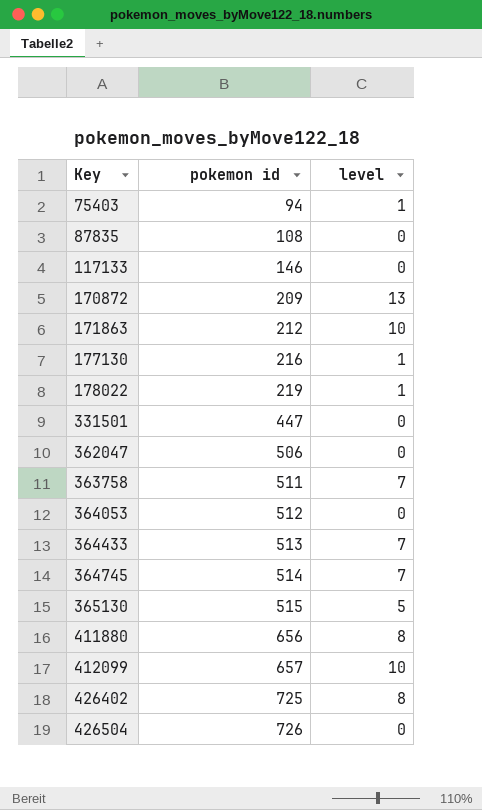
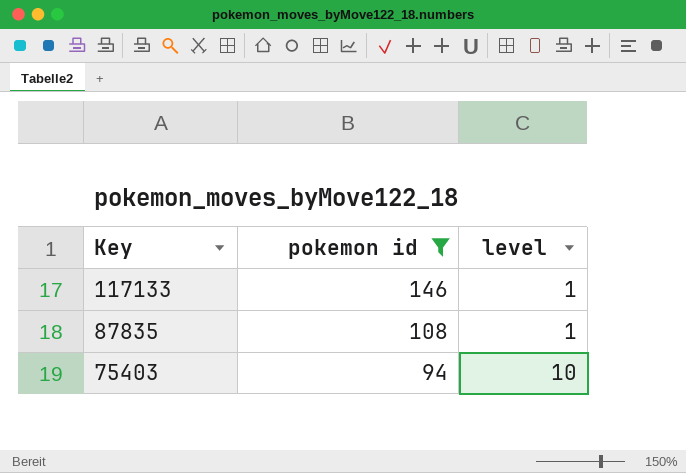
filter: none -> pokemon id <= 146
row order: Key ascending -> Key descending
117133 | level: 0 -> 1
87835 | level: 0 -> 1
75403 | level: 1 -> 10

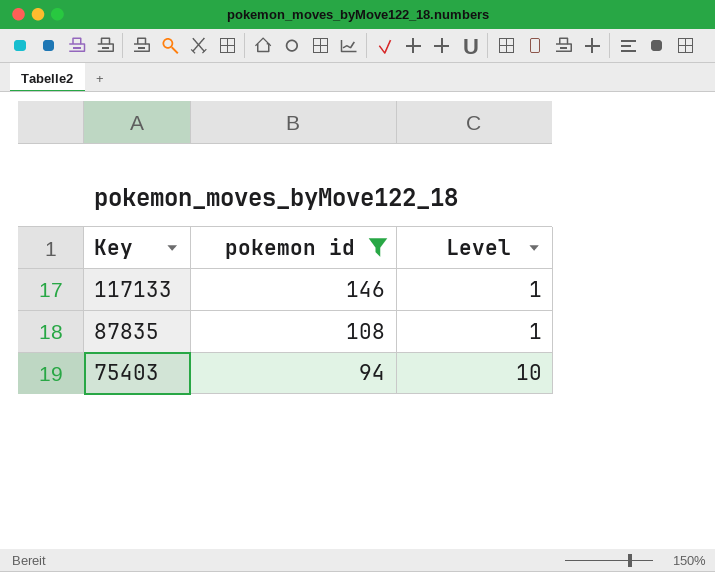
column name: level -> Level

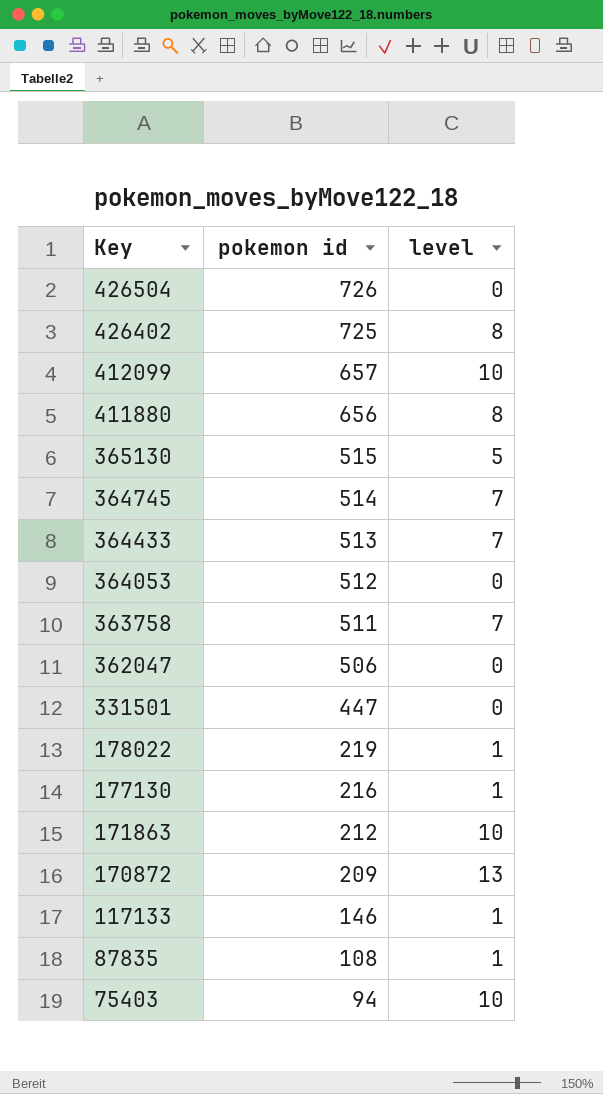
filter: pokemon id <= 146 -> none
column name: Level -> level

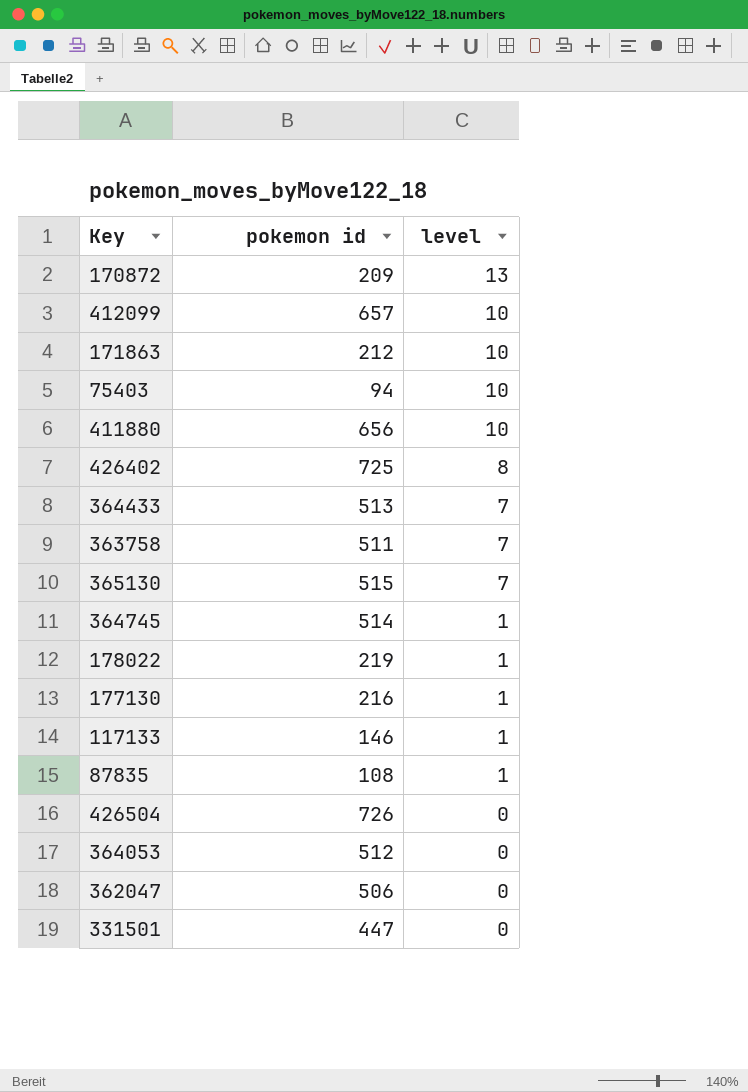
row order: Key descending -> level descending
411880 | level: 8 -> 10
365130 | level: 5 -> 7
364745 | level: 7 -> 1

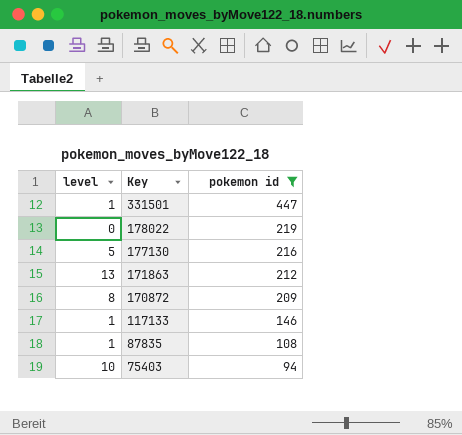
filter: none -> pokemon id <= 447
row order: level descending -> Key descending
column level | position: 3 -> 1
331501 | level: 0 -> 1
178022 | level: 1 -> 0
177130 | level: 1 -> 5
171863 | level: 10 -> 13
170872 | level: 13 -> 8

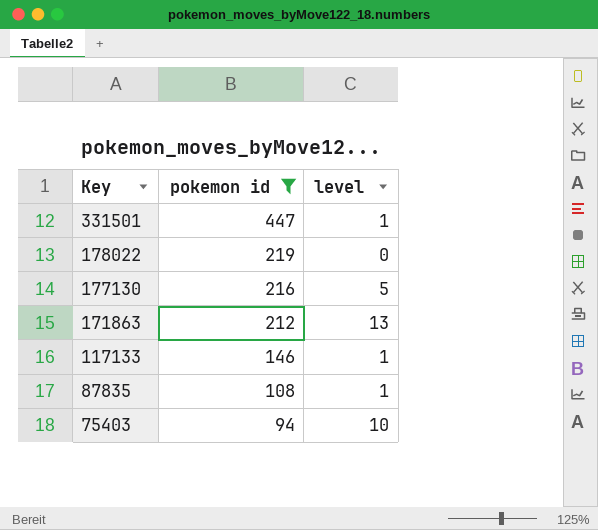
column level | position: 1 -> 3
row 170872: 8 | 209 -> none

